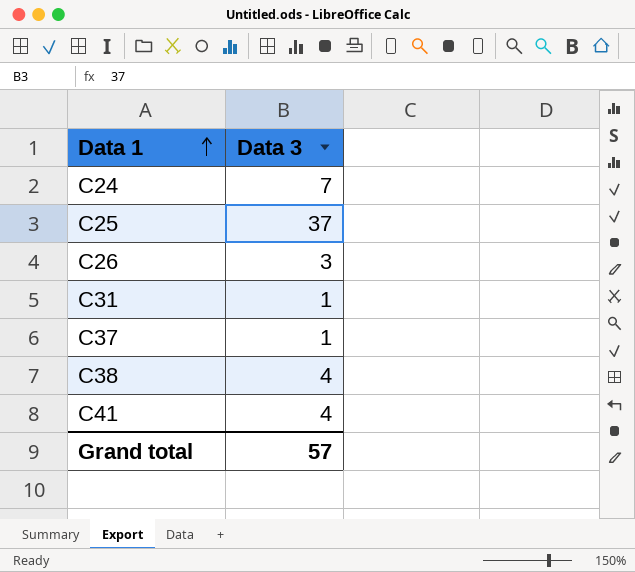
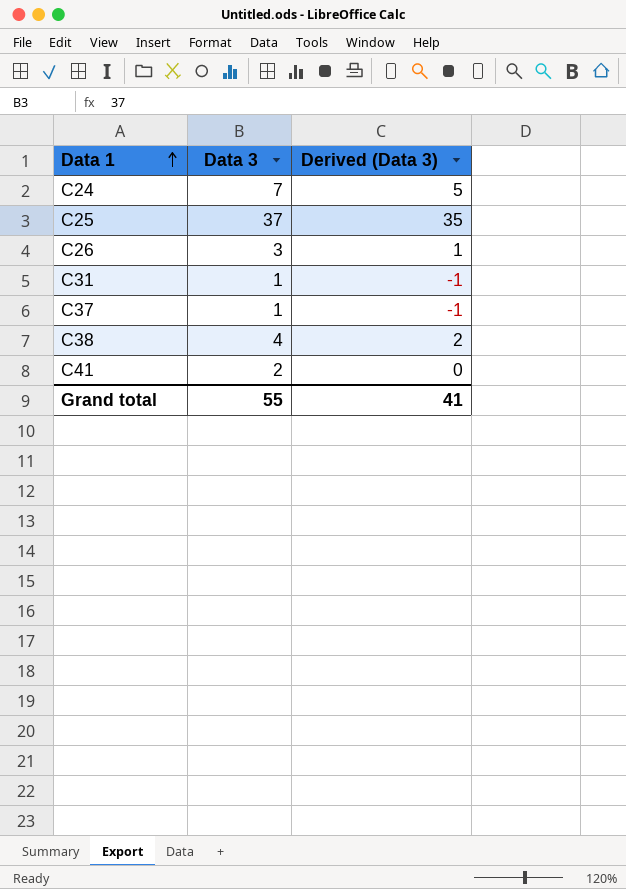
column Derived (Data 3) | formula: none -> [Data 3] - 2
C41 | Data 3: 4 -> 2
Grand total | Data 3: 57 -> 55

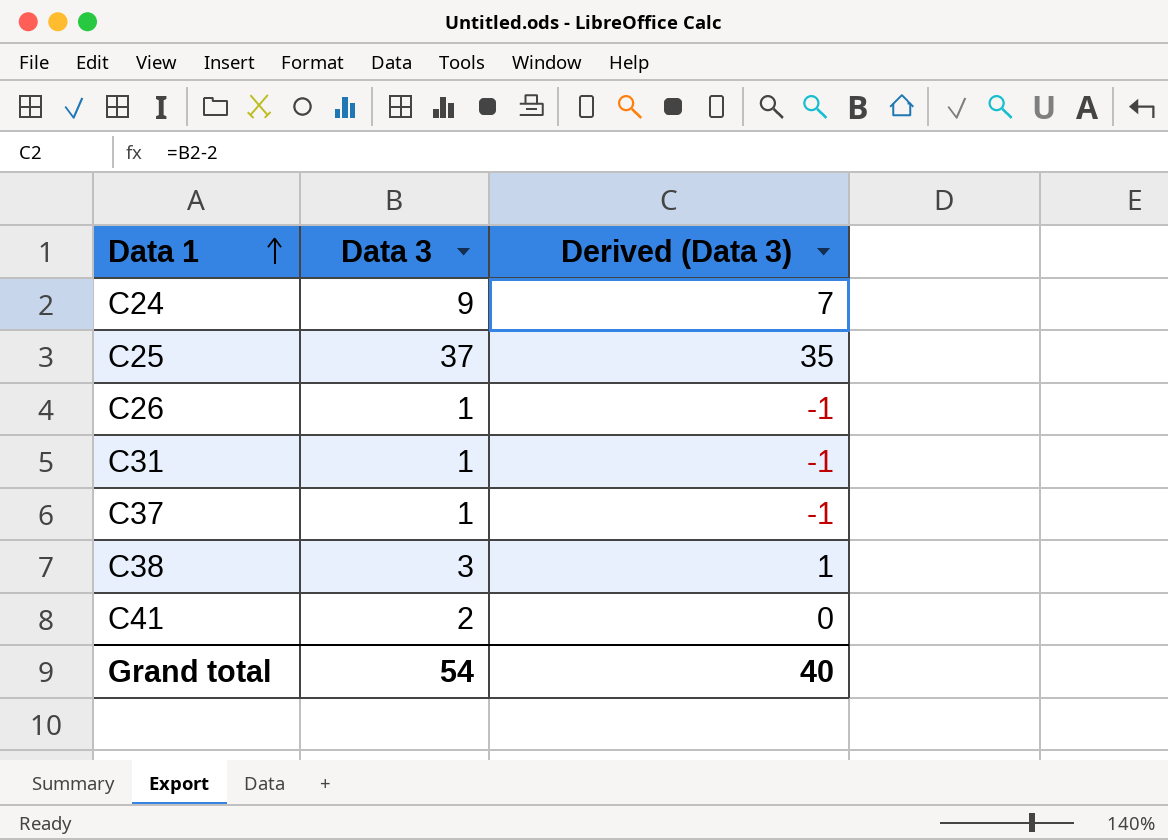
C24 | Data 3: 7 -> 9
C24 | Derived (Data 3): 5 -> 7
C26 | Data 3: 3 -> 1
C26 | Derived (Data 3): 1 -> -1
C38 | Data 3: 4 -> 3
C38 | Derived (Data 3): 2 -> 1
Grand total | Data 3: 55 -> 54
Grand total | Derived (Data 3): 41 -> 40

